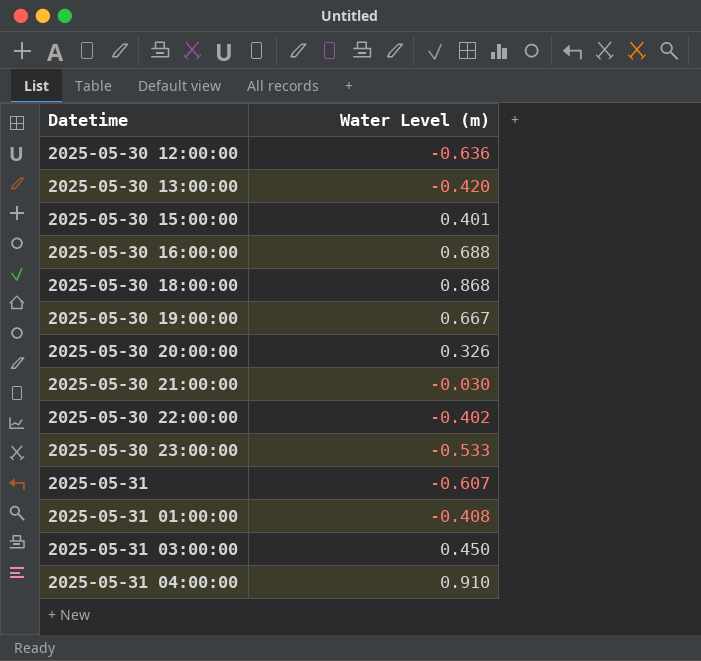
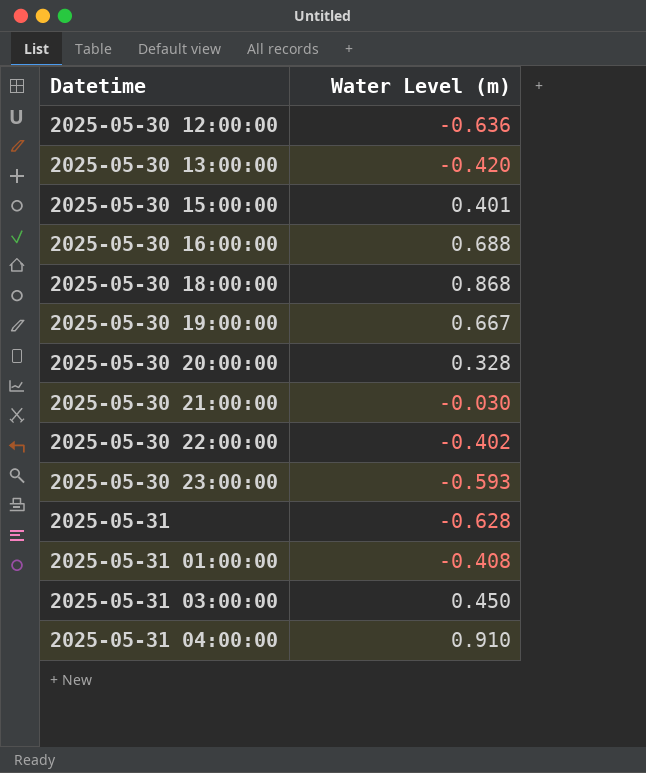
2025-05-30 20:00:00 | Water Level (m): 0.326 -> 0.328
2025-05-30 23:00:00 | Water Level (m): -0.533 -> -0.593
2025-05-31 | Water Level (m): -0.607 -> -0.628

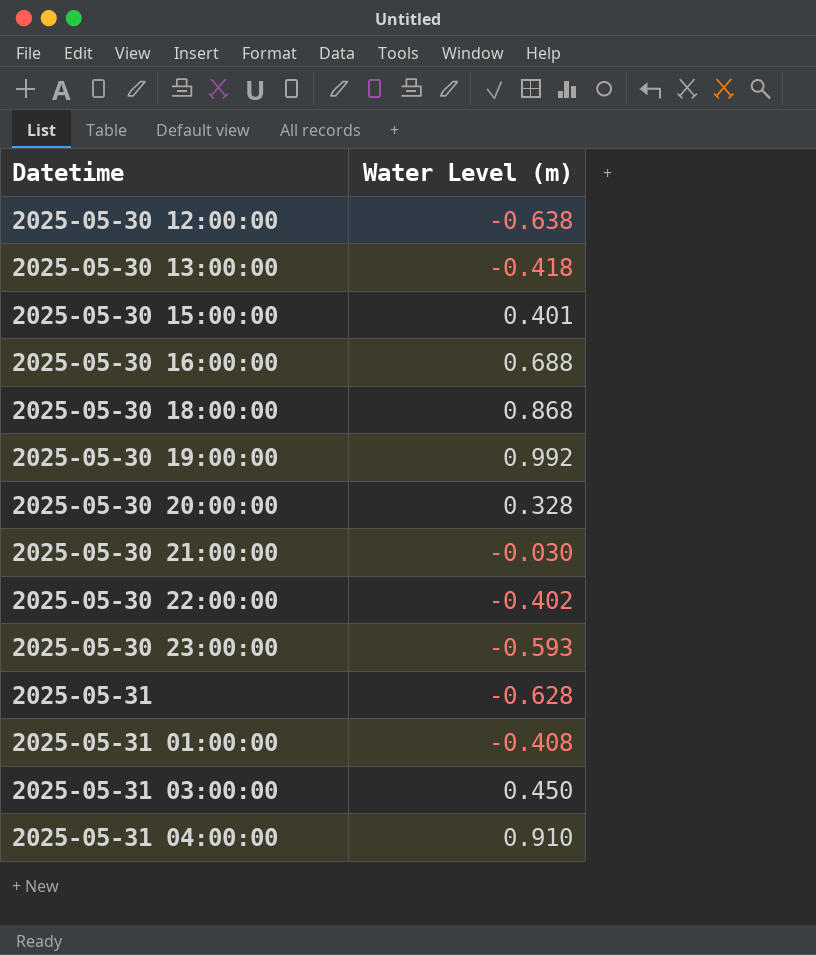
2025-05-30 12:00:00 | Water Level (m): -0.636 -> -0.638
2025-05-30 13:00:00 | Water Level (m): -0.420 -> -0.418
2025-05-30 19:00:00 | Water Level (m): 0.667 -> 0.992

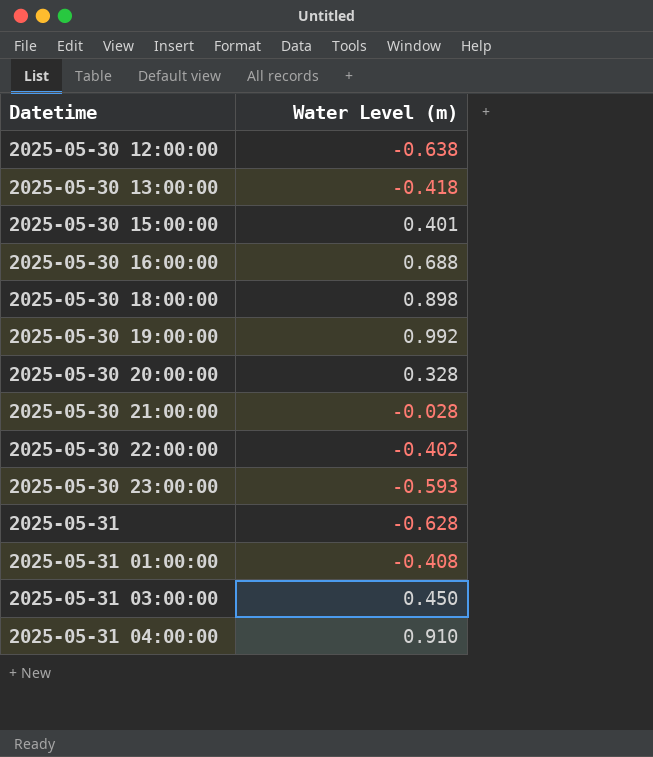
2025-05-30 18:00:00 | Water Level (m): 0.868 -> 0.898
2025-05-30 21:00:00 | Water Level (m): -0.030 -> -0.028

